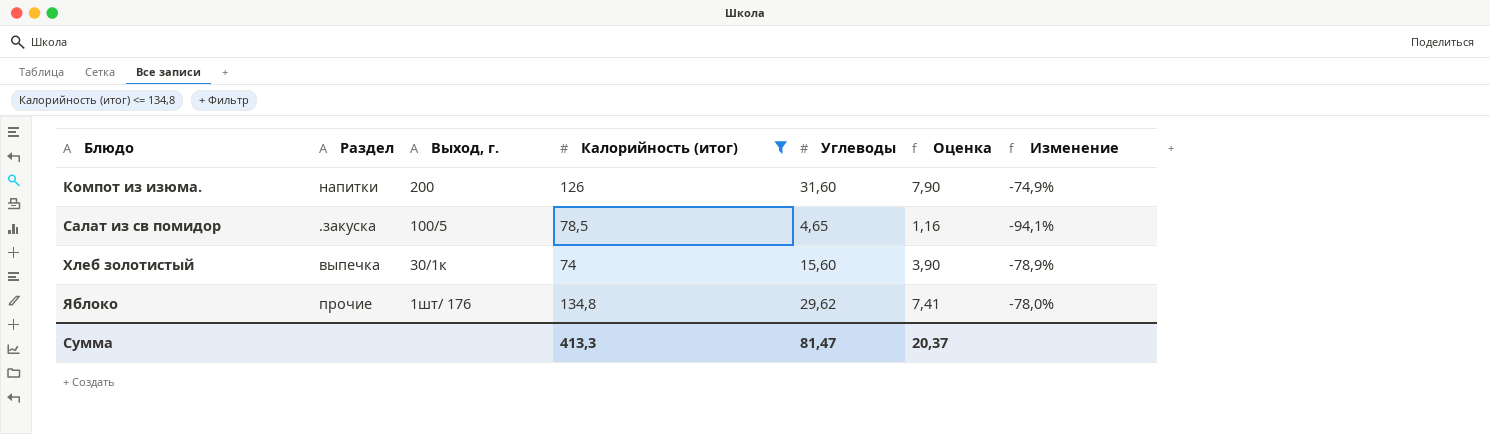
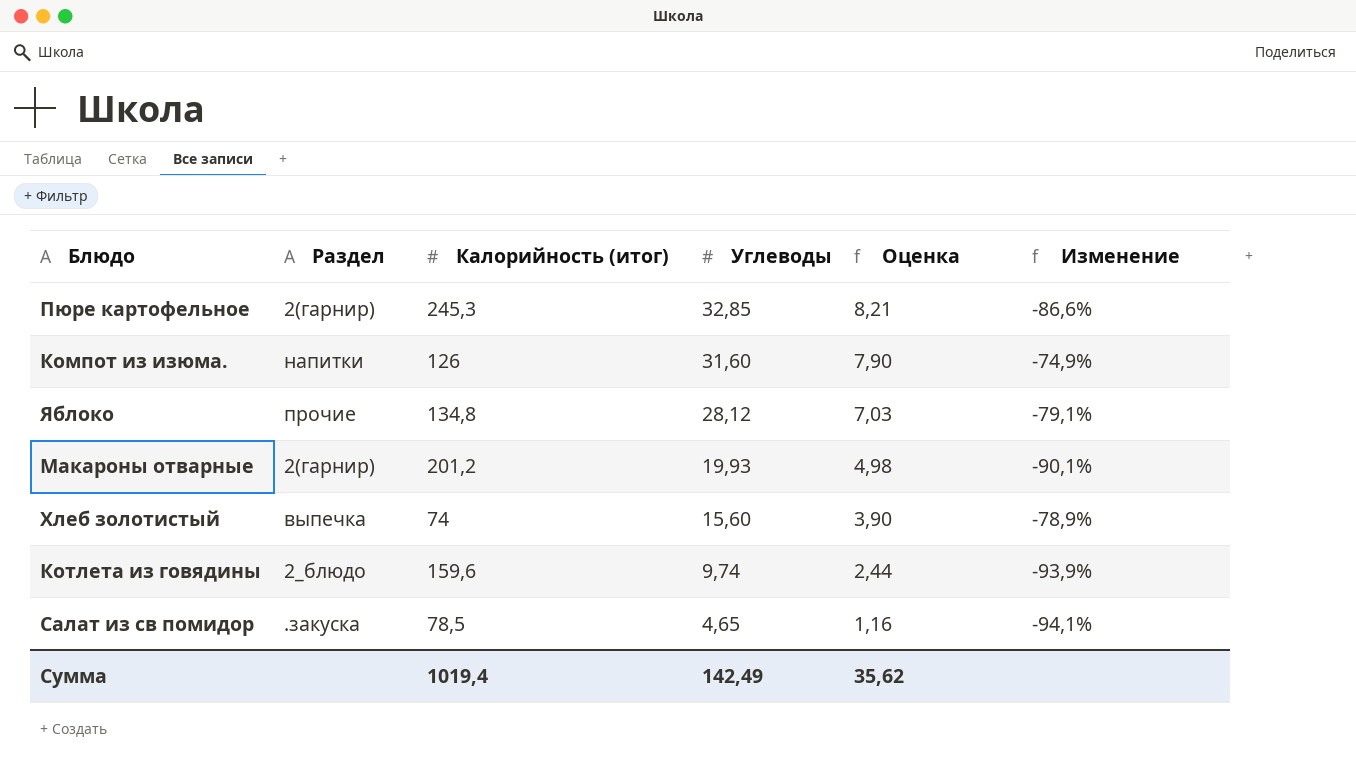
filter: Калорийность (итог) <= 134,8 -> none
row order: Блюдо ascending -> Углеводы descending
column Выход, г. | position: 3 -> none
Яблоко | Углеводы: 29,62 -> 28,12
Яблоко | Оценка: 7,41 -> 7,03
Яблоко | Изменение: -78,0% -> -79,1%
Сумма | Калорийность (итог): 413,3 -> 1019,4
Сумма | Углеводы: 81,47 -> 142,49
Сумма | Оценка: 20,37 -> 35,62

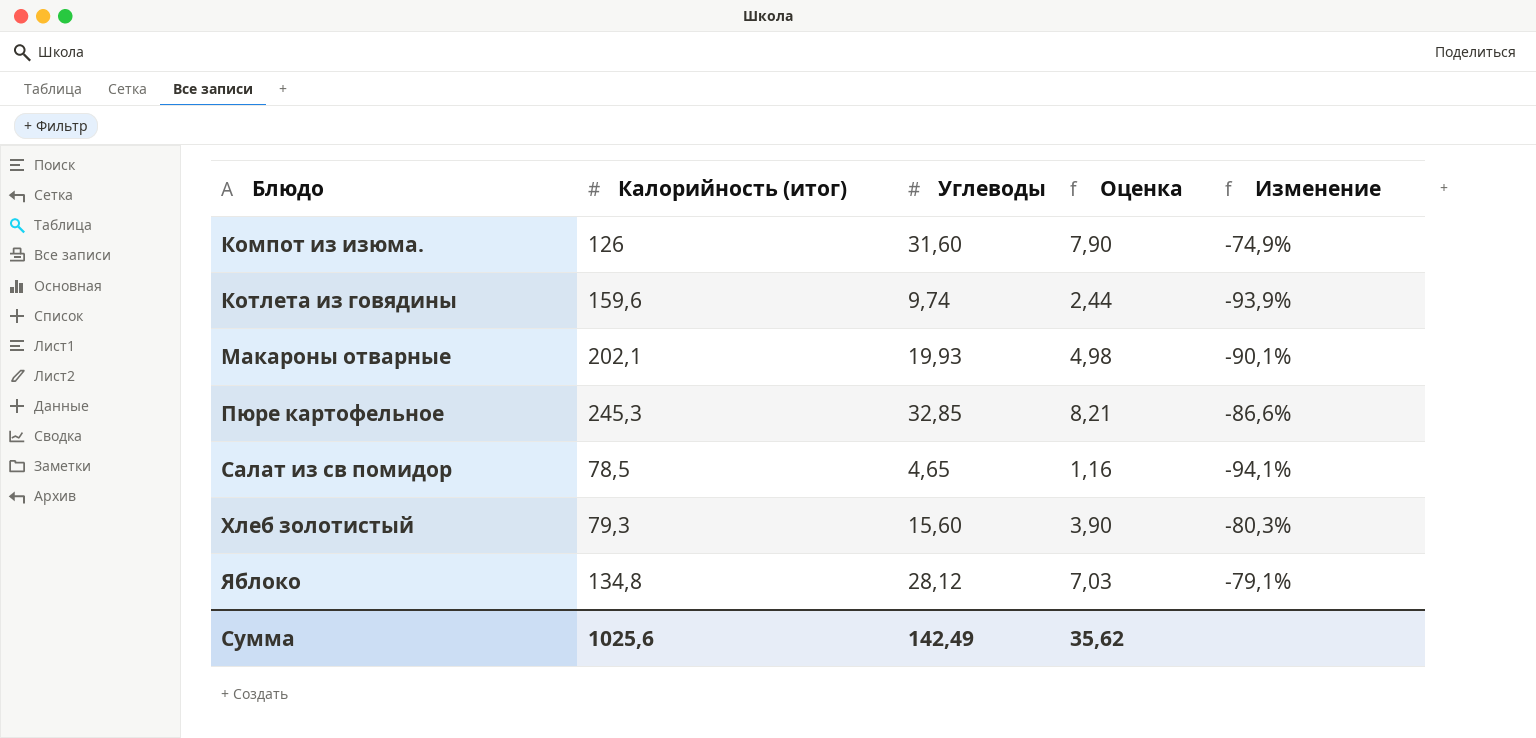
row order: Углеводы descending -> Блюдо ascending
column Раздел | position: 2 -> none
Макароны отварные | Калорийность (итог): 201,2 -> 202,1
Хлеб золотистый | Калорийность (итог): 74 -> 79,3
Хлеб золотистый | Изменение: -78,9% -> -80,3%
Сумма | Калорийность (итог): 1019,4 -> 1025,6

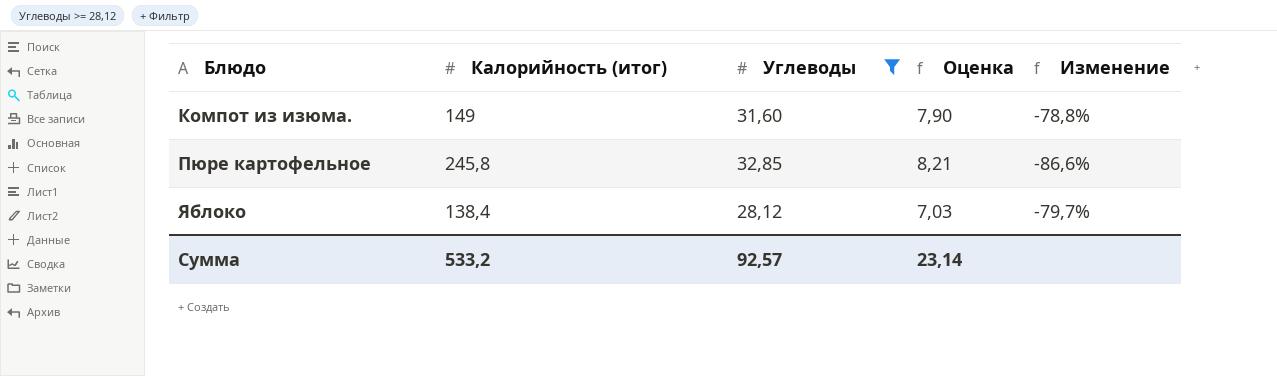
filter: none -> Углеводы >= 28,12
Компот из изюма. | Калорийность (итог): 126 -> 149
Компот из изюма. | Изменение: -74,9% -> -78,8%
Пюре картофельное | Калорийность (итог): 245,3 -> 245,8
Яблоко | Калорийность (итог): 134,8 -> 138,4
Яблоко | Изменение: -79,1% -> -79,7%
Сумма | Калорийность (итог): 1025,6 -> 533,2
Сумма | Углеводы: 142,49 -> 92,57
Сумма | Оценка: 35,62 -> 23,14

